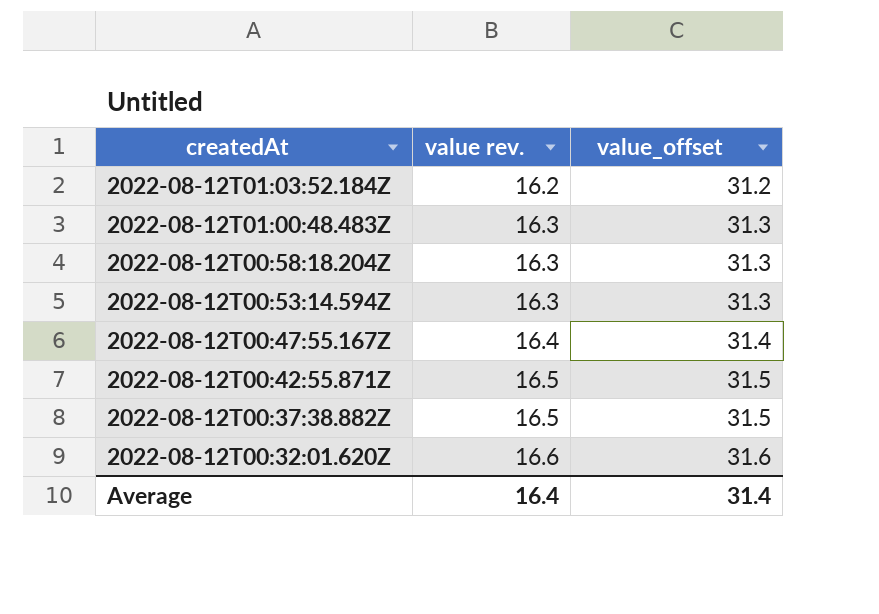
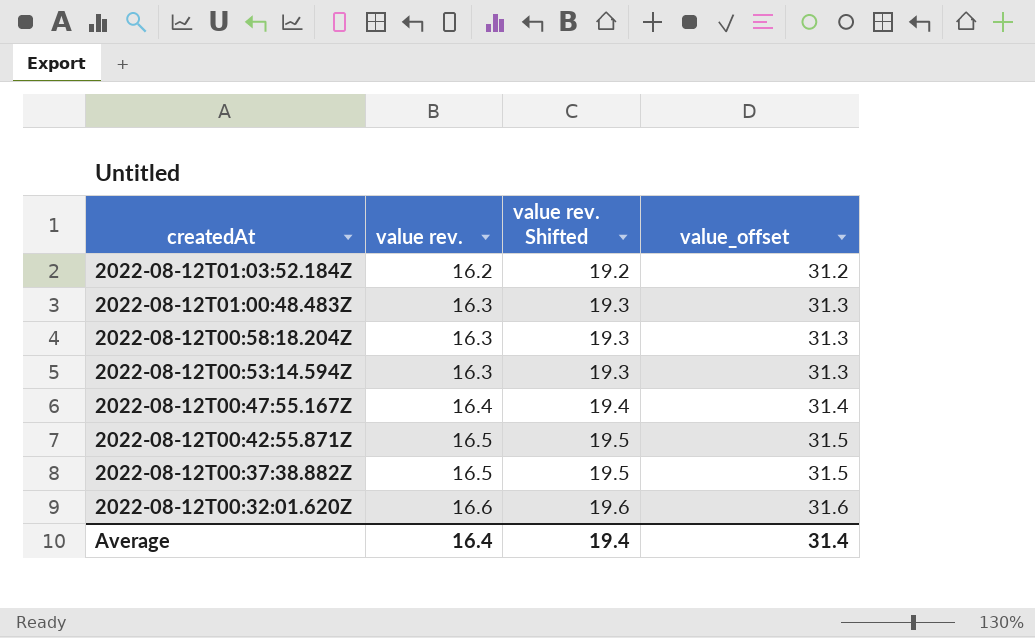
column value rev. Shifted | formula: none -> [value rev.] + 3

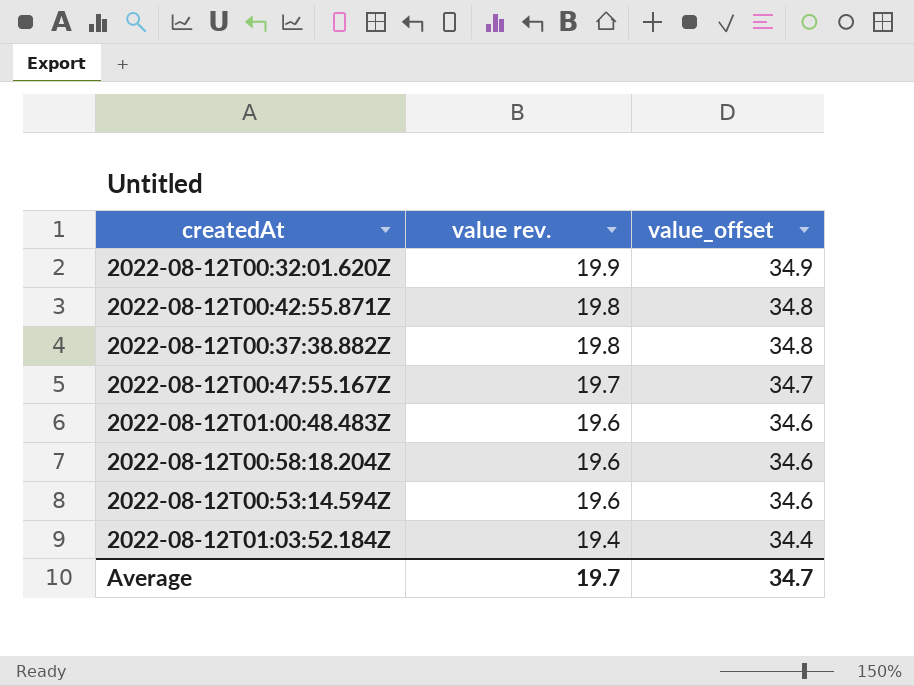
row order: createdAt descending -> value rev. descending
column value rev. Shifted | formula: [value rev.] + 3 -> none
2022-08-12T00:32:01.620Z | value rev.: 16.6 -> 19.9
2022-08-12T00:32:01.620Z | value_offset: 31.6 -> 34.9
2022-08-12T00:42:55.871Z | value rev.: 16.5 -> 19.8
2022-08-12T00:42:55.871Z | value_offset: 31.5 -> 34.8
2022-08-12T00:37:38.882Z | value rev.: 16.5 -> 19.8
2022-08-12T00:37:38.882Z | value_offset: 31.5 -> 34.8
2022-08-12T00:47:55.167Z | value rev.: 16.4 -> 19.7
2022-08-12T00:47:55.167Z | value_offset: 31.4 -> 34.7
2022-08-12T01:00:48.483Z | value rev.: 16.3 -> 19.6
2022-08-12T01:00:48.483Z | value_offset: 31.3 -> 34.6
2022-08-12T00:58:18.204Z | value rev.: 16.3 -> 19.6
2022-08-12T00:58:18.204Z | value_offset: 31.3 -> 34.6
2022-08-12T00:53:14.594Z | value rev.: 16.3 -> 19.6
2022-08-12T00:53:14.594Z | value_offset: 31.3 -> 34.6
2022-08-12T01:03:52.184Z | value rev.: 16.2 -> 19.4
2022-08-12T01:03:52.184Z | value_offset: 31.2 -> 34.4
Average | value rev.: 16.4 -> 19.7
Average | value_offset: 31.4 -> 34.7

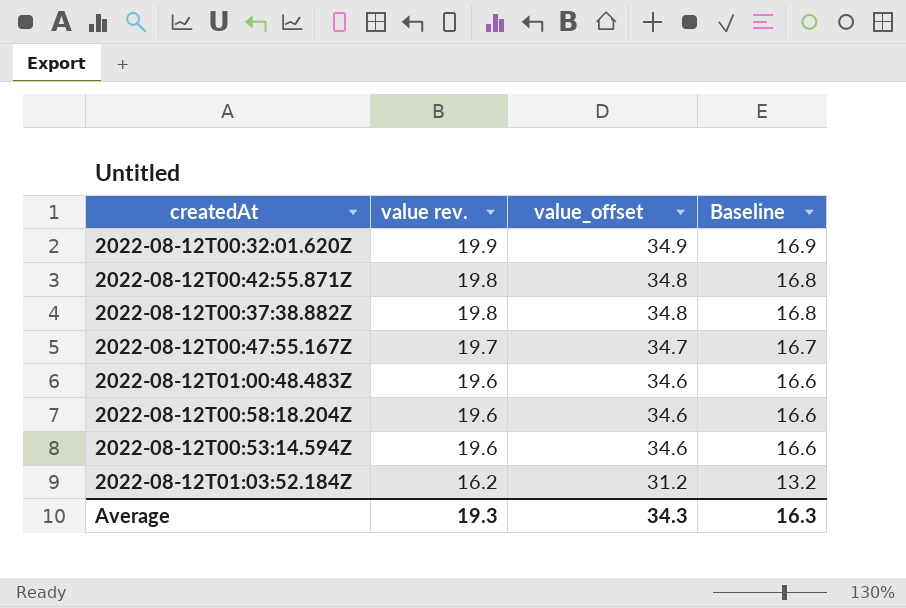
column Baseline | formula: none -> [value rev.] - 3
2022-08-12T01:03:52.184Z | value rev.: 19.4 -> 16.2
2022-08-12T01:03:52.184Z | value_offset: 34.4 -> 31.2
Average | value rev.: 19.7 -> 19.3
Average | value_offset: 34.7 -> 34.3

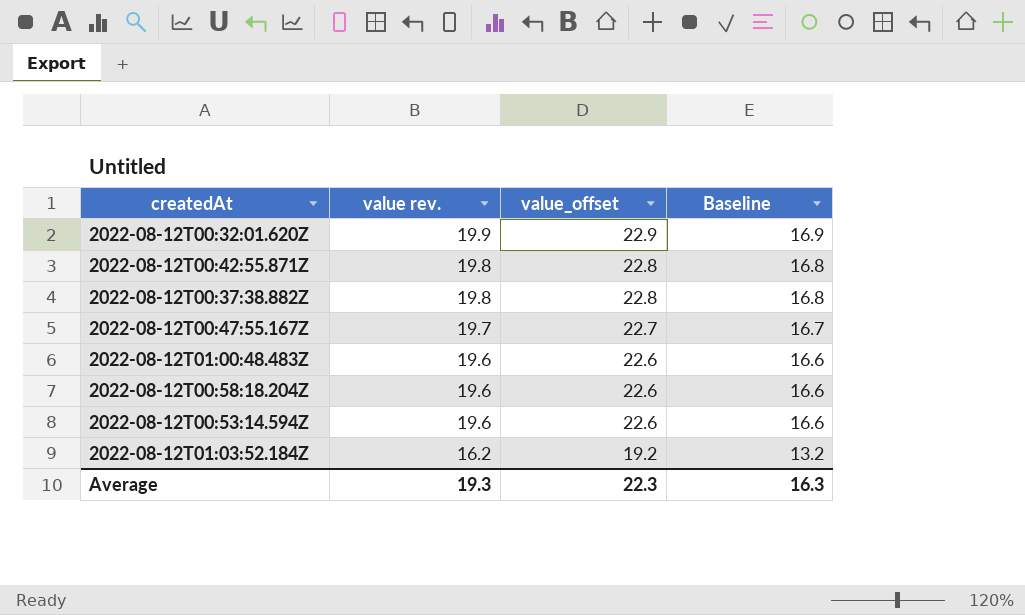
column value_offset | formula: [value rev.] + 15 -> [value rev.] + 3
Average | value_offset: 34.3 -> 22.3

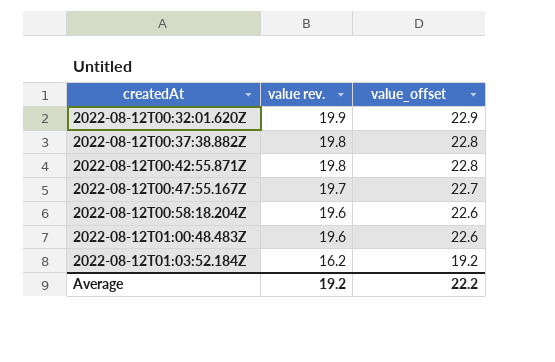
row order: value rev. descending -> createdAt ascending
column Baseline | formula: [value rev.] - 3 -> none
row 2022-08-12T00:53:14.594Z: 19.6 | 22.6 | 16.6 -> none
Average | value rev.: 19.3 -> 19.2
Average | value_offset: 22.3 -> 22.2

